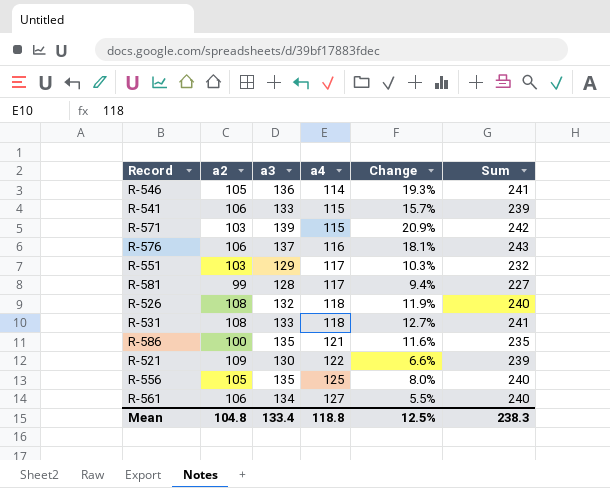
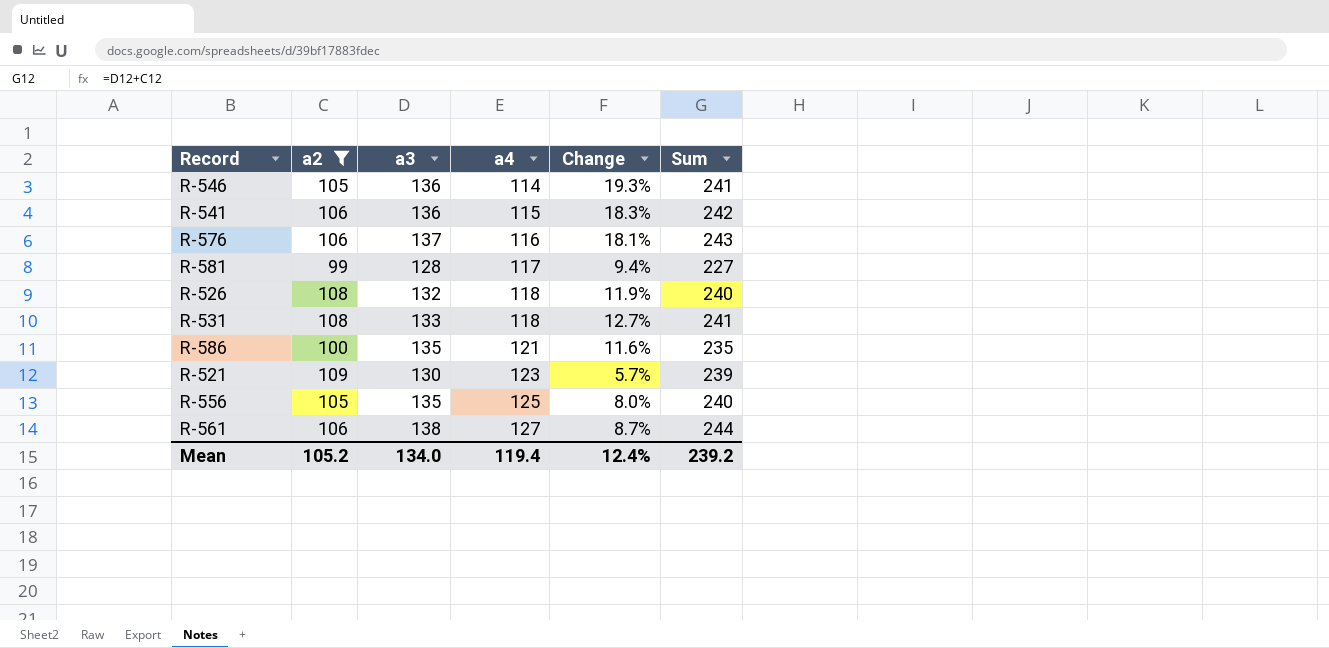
filter: none -> a2 != 103
R-541 | a3: 133 -> 136
R-541 | Change: 15.7% -> 18.3%
R-541 | Sum: 239 -> 242
R-521 | a4: 122 -> 123
R-521 | Change: 6.6% -> 5.7%
R-561 | a3: 134 -> 138
R-561 | Change: 5.5% -> 8.7%
R-561 | Sum: 240 -> 244
Mean | a2: 104.8 -> 105.2
Mean | a3: 133.4 -> 134.0
Mean | a4: 118.8 -> 119.4
Mean | Change: 12.5% -> 12.4%
Mean | Sum: 238.3 -> 239.2

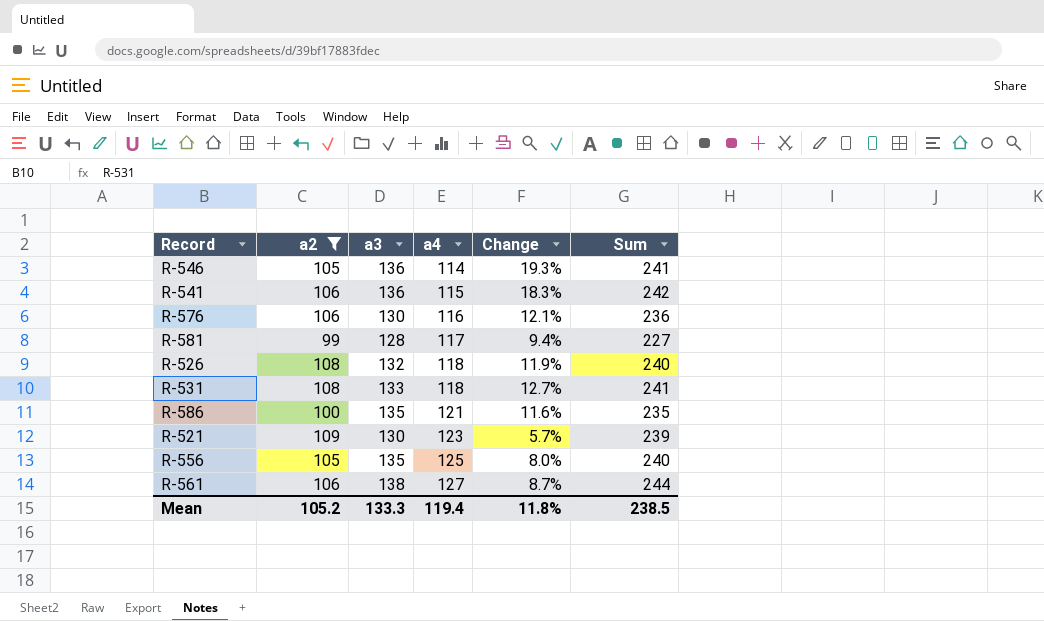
R-576 | a3: 137 -> 130
R-576 | Change: 18.1% -> 12.1%
R-576 | Sum: 243 -> 236
Mean | a3: 134.0 -> 133.3
Mean | Change: 12.4% -> 11.8%
Mean | Sum: 239.2 -> 238.5

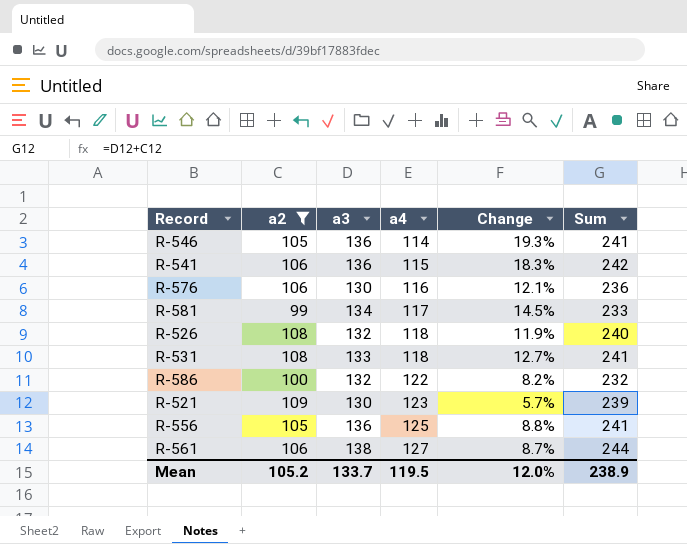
R-581 | a3: 128 -> 134
R-581 | Change: 9.4% -> 14.5%
R-581 | Sum: 227 -> 233
R-586 | a3: 135 -> 132
R-586 | a4: 121 -> 122
R-586 | Change: 11.6% -> 8.2%
R-586 | Sum: 235 -> 232
R-556 | a3: 135 -> 136
R-556 | Change: 8.0% -> 8.8%
R-556 | Sum: 240 -> 241
Mean | a3: 133.3 -> 133.7
Mean | a4: 119.4 -> 119.5
Mean | Change: 11.8% -> 12.0%
Mean | Sum: 238.5 -> 238.9

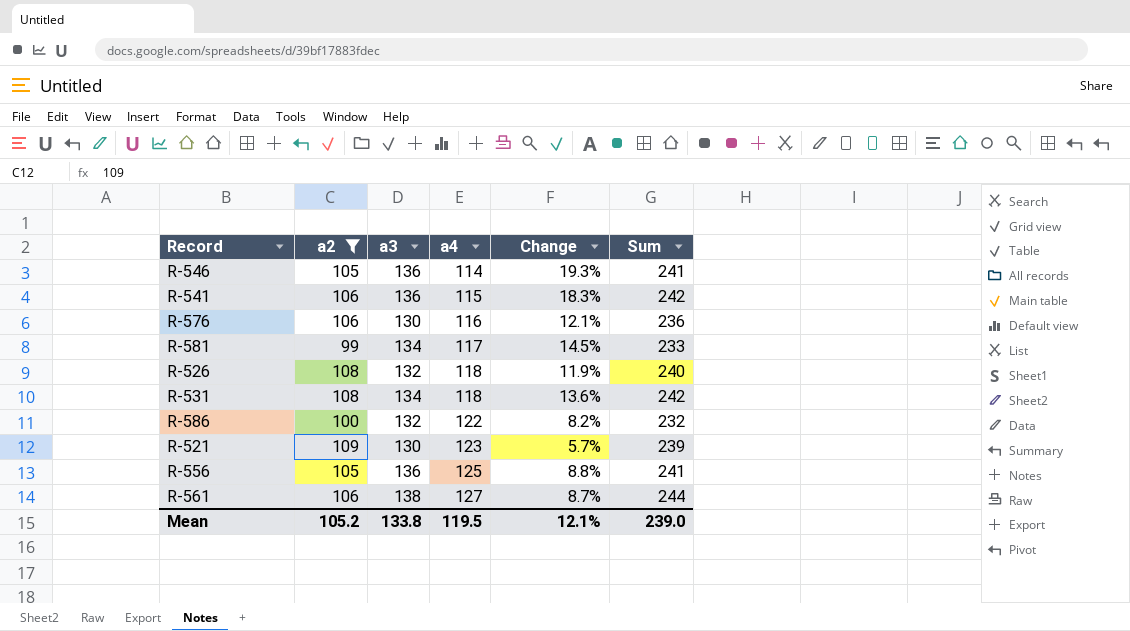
R-531 | a3: 133 -> 134
R-531 | Change: 12.7% -> 13.6%
R-531 | Sum: 241 -> 242
Mean | a3: 133.7 -> 133.8
Mean | Change: 12.0% -> 12.1%
Mean | Sum: 238.9 -> 239.0

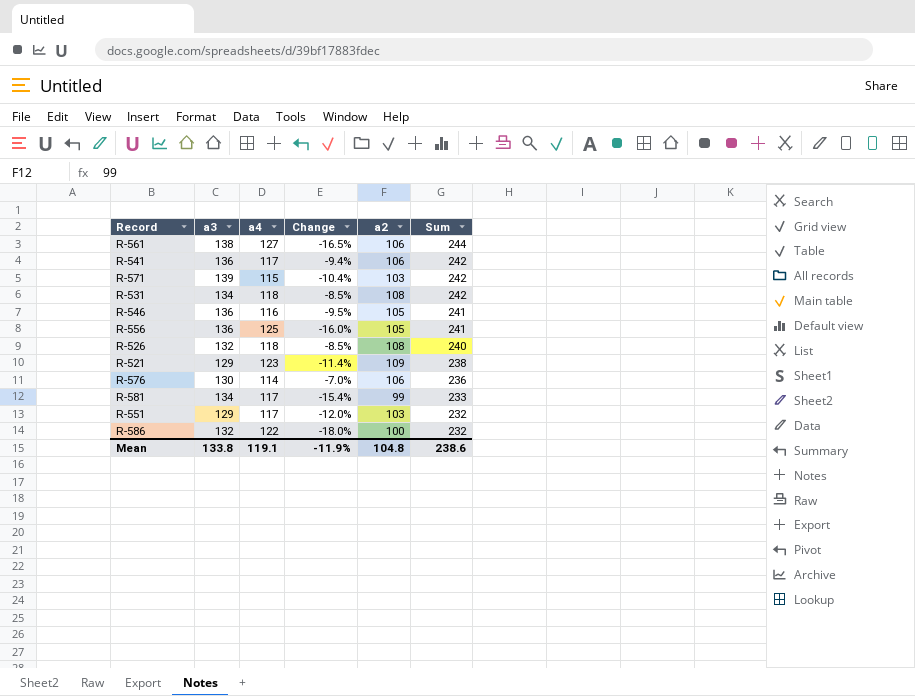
filter: a2 != 103 -> none
row order: a4 ascending -> Sum descending
column Change | formula: ([a3] - [a4]) / [a4] -> ([a2] - [a4]) / [a4]
column a2 | position: 2 -> 5
R-541 | a4: 115 -> 117
R-546 | a4: 114 -> 116
R-521 | a3: 130 -> 129
R-521 | Sum: 239 -> 238
R-576 | a4: 116 -> 114
Mean | a4: 119.5 -> 119.1
Mean | Change: 12.1% -> -11.9%
Mean | a2: 105.2 -> 104.8
Mean | Sum: 239.0 -> 238.6

